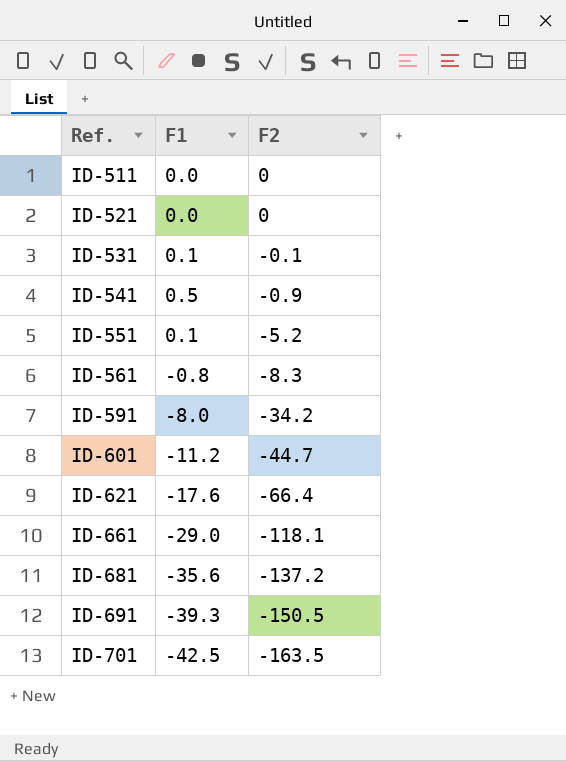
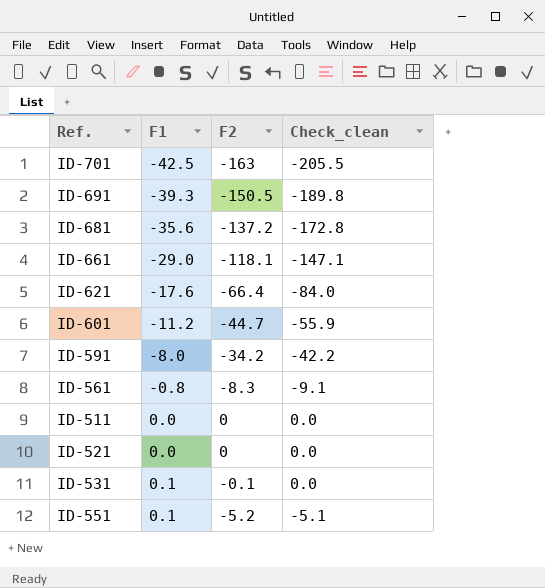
row order: Ref. ascending -> F1 ascending
column Check_clean | formula: none -> [F1] + [F2]
row ID-541: 0.5 | -0.9 -> none
ID-701 | F2: -163.5 -> -163

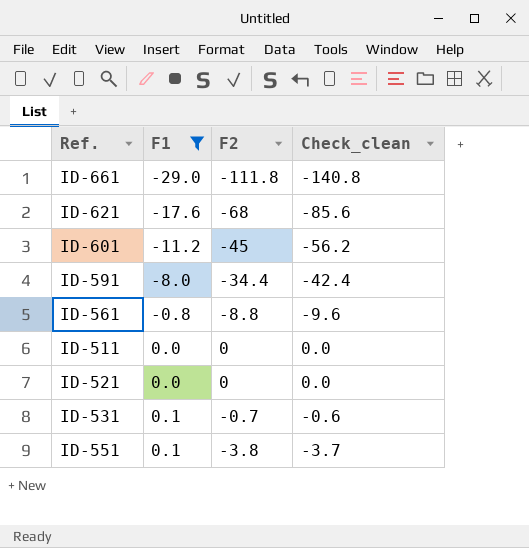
filter: none -> F1 >= -29.0
ID-661 | F2: -118.1 -> -111.8
ID-661 | Check_clean: -147.1 -> -140.8
ID-621 | F2: -66.4 -> -68
ID-621 | Check_clean: -84.0 -> -85.6
ID-601 | F2: -44.7 -> -45
ID-601 | Check_clean: -55.9 -> -56.2
ID-591 | F2: -34.2 -> -34.4
ID-591 | Check_clean: -42.2 -> -42.4
ID-561 | F2: -8.3 -> -8.8
ID-561 | Check_clean: -9.1 -> -9.6
ID-531 | F2: -0.1 -> -0.7
ID-531 | Check_clean: 0.0 -> -0.6
ID-551 | F2: -5.2 -> -3.8
ID-551 | Check_clean: -5.1 -> -3.7

